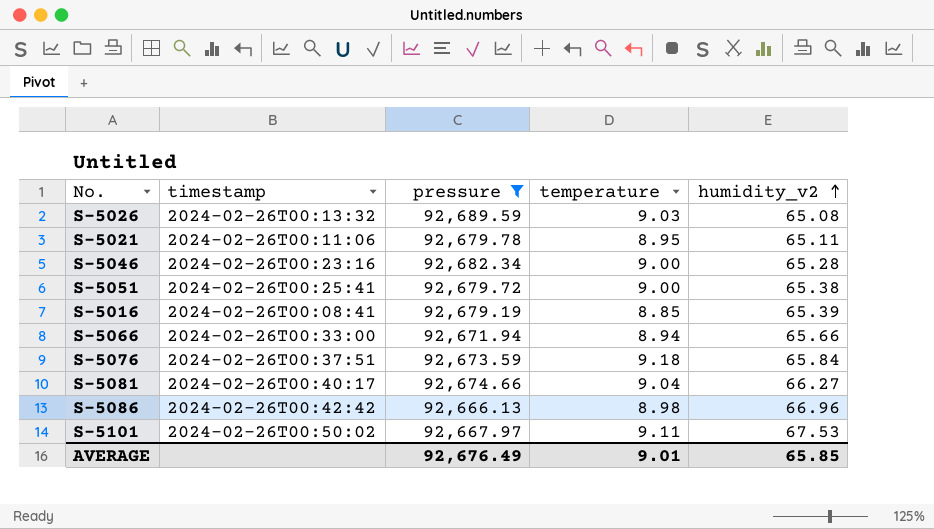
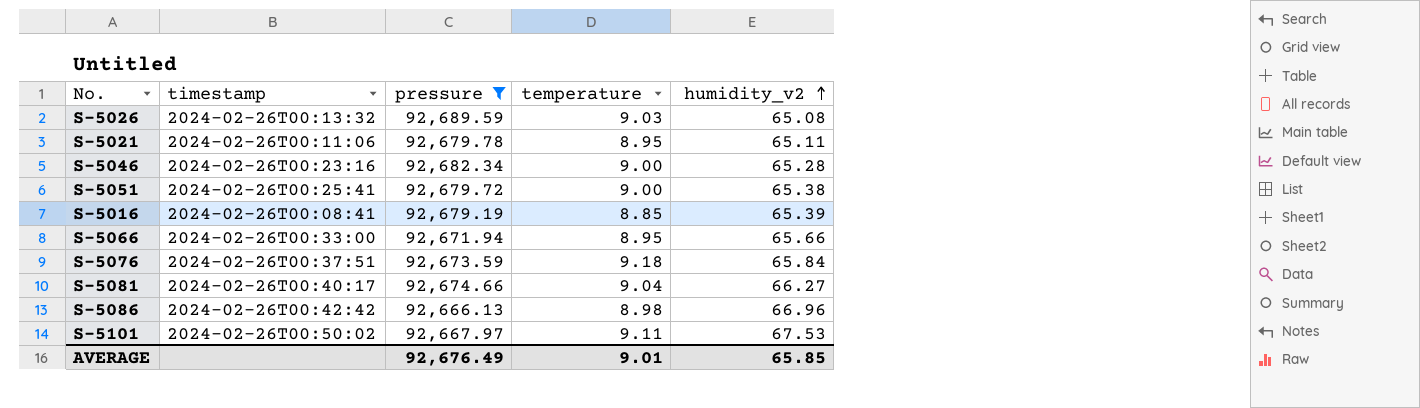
S-5066 | temperature: 8.94 -> 8.95

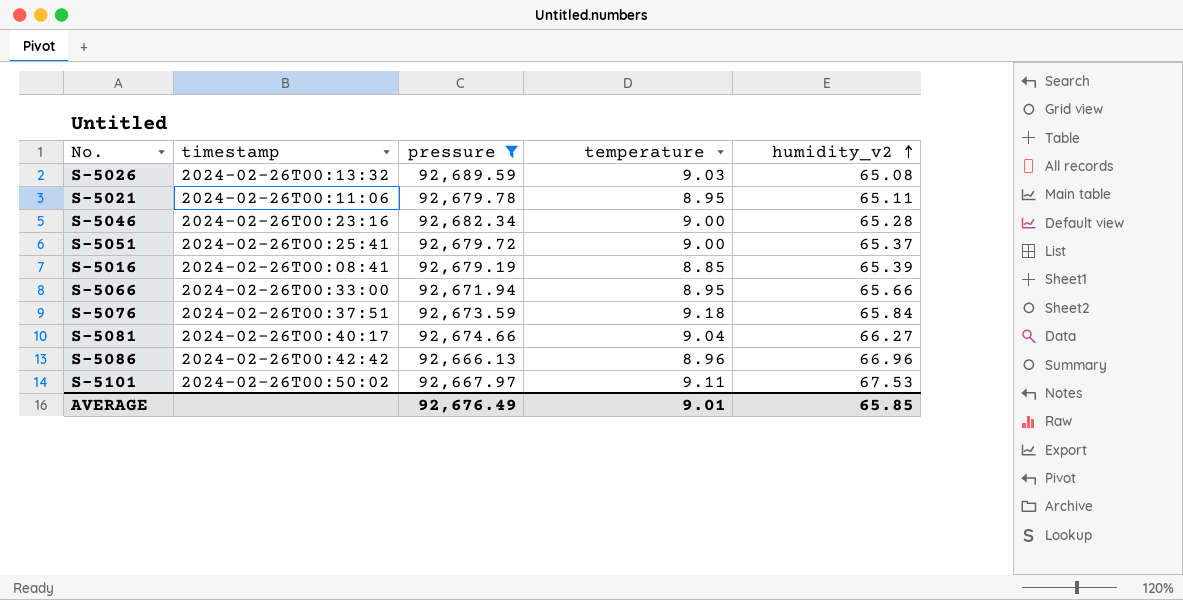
S-5051 | humidity_v2: 65.38 -> 65.37
S-5086 | temperature: 8.98 -> 8.96

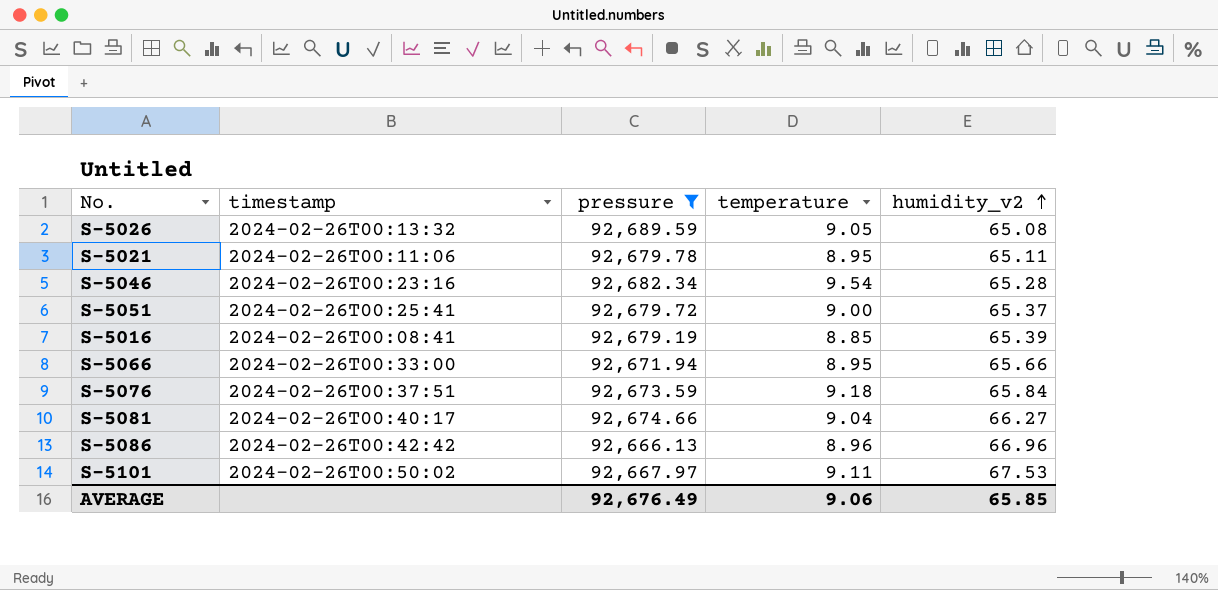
S-5026 | temperature: 9.03 -> 9.05
S-5046 | temperature: 9.00 -> 9.54
AVERAGE | temperature: 9.01 -> 9.06

